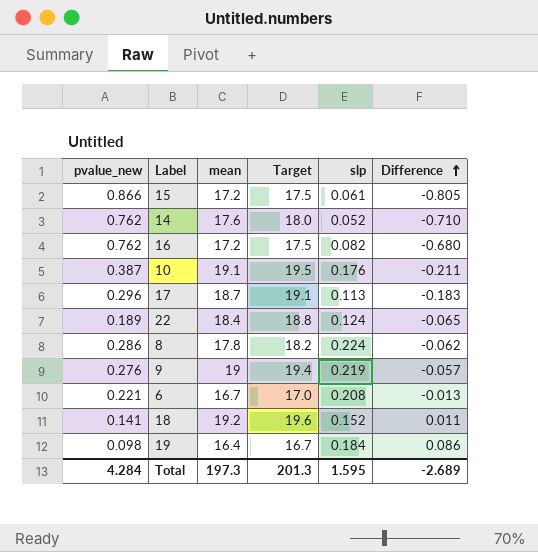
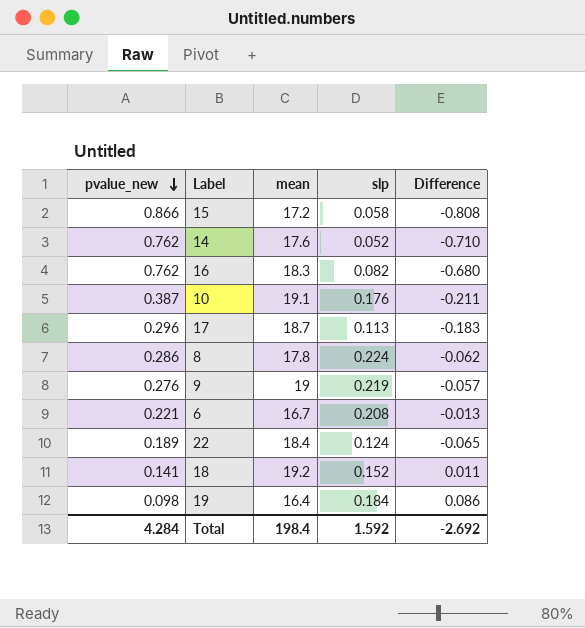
row order: Difference ascending -> pvalue_new descending
column Target | formula: [mean] * 1.02 -> none
15 | slp: 0.061 -> 0.058
15 | Difference: -0.805 -> -0.808
16 | mean: 17.2 -> 18.3
Total | mean: 197.3 -> 198.4
Total | slp: 1.595 -> 1.592
Total | Difference: -2.689 -> -2.692

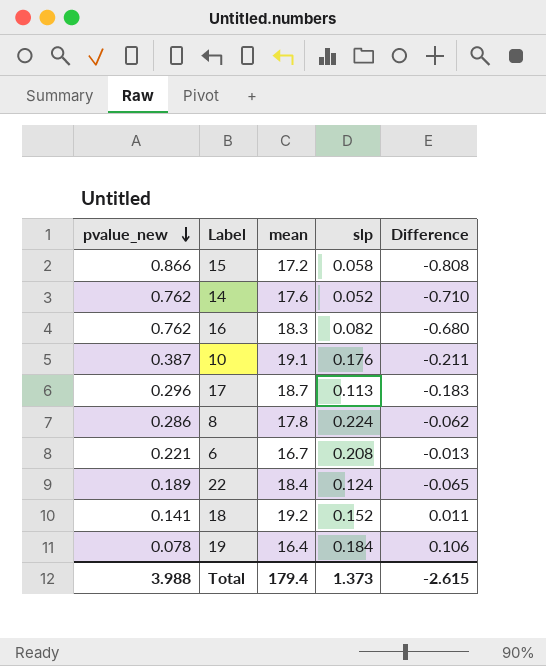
row 9: 0.276 | 19 | 0.219 | -0.057 -> none
19 | pvalue_new: 0.098 -> 0.078
19 | Difference: 0.086 -> 0.106
Total | pvalue_new: 4.284 -> 3.988
Total | mean: 198.4 -> 179.4
Total | slp: 1.592 -> 1.373
Total | Difference: -2.692 -> -2.615

